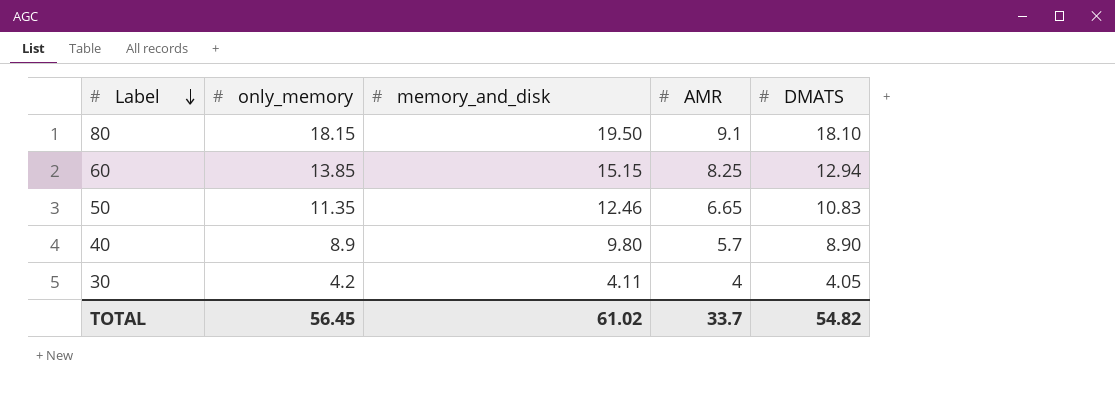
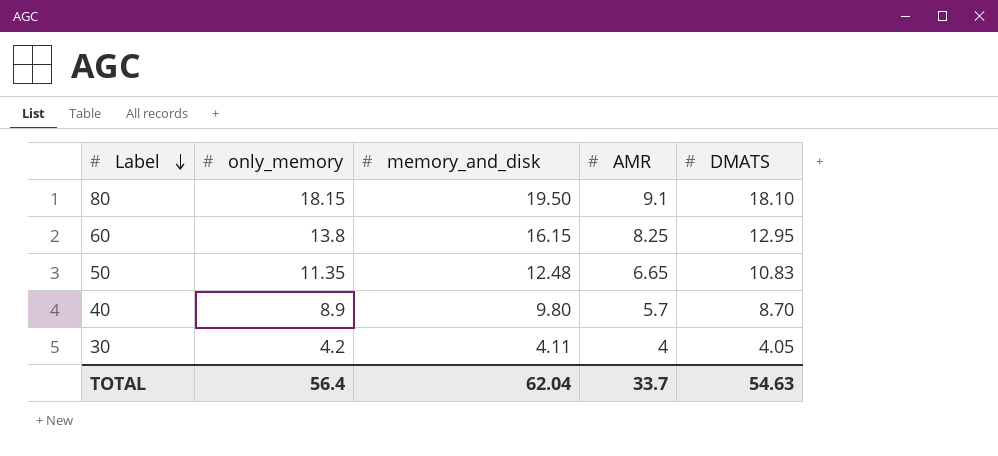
60 | only_memory: 13.85 -> 13.8
60 | memory_and_disk: 15.15 -> 16.15
60 | DMATS: 12.94 -> 12.95
50 | memory_and_disk: 12.46 -> 12.48
40 | DMATS: 8.90 -> 8.70
TOTAL | only_memory: 56.45 -> 56.4
TOTAL | memory_and_disk: 61.02 -> 62.04
TOTAL | DMATS: 54.82 -> 54.63

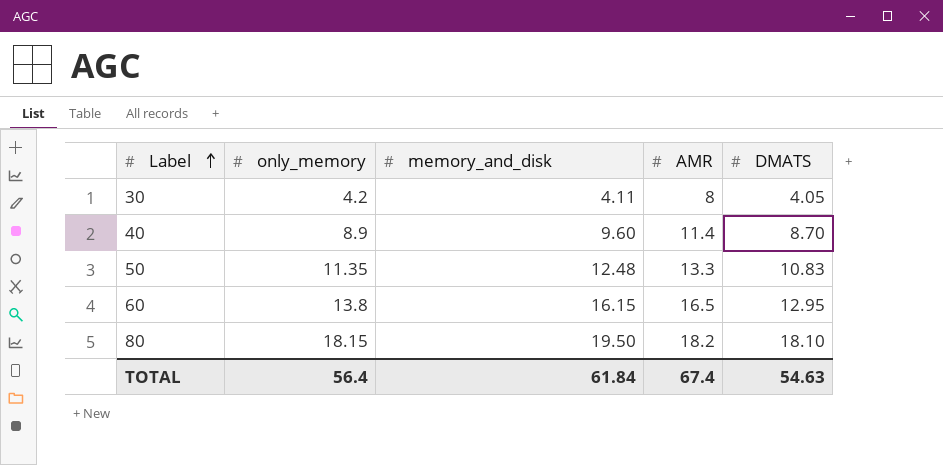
row order: Label descending -> Label ascending
30 | AMR: 4 -> 8
40 | memory_and_disk: 9.80 -> 9.60
40 | AMR: 5.7 -> 11.4
50 | AMR: 6.65 -> 13.3
60 | AMR: 8.25 -> 16.5
80 | AMR: 9.1 -> 18.2
TOTAL | memory_and_disk: 62.04 -> 61.84
TOTAL | AMR: 33.7 -> 67.4

